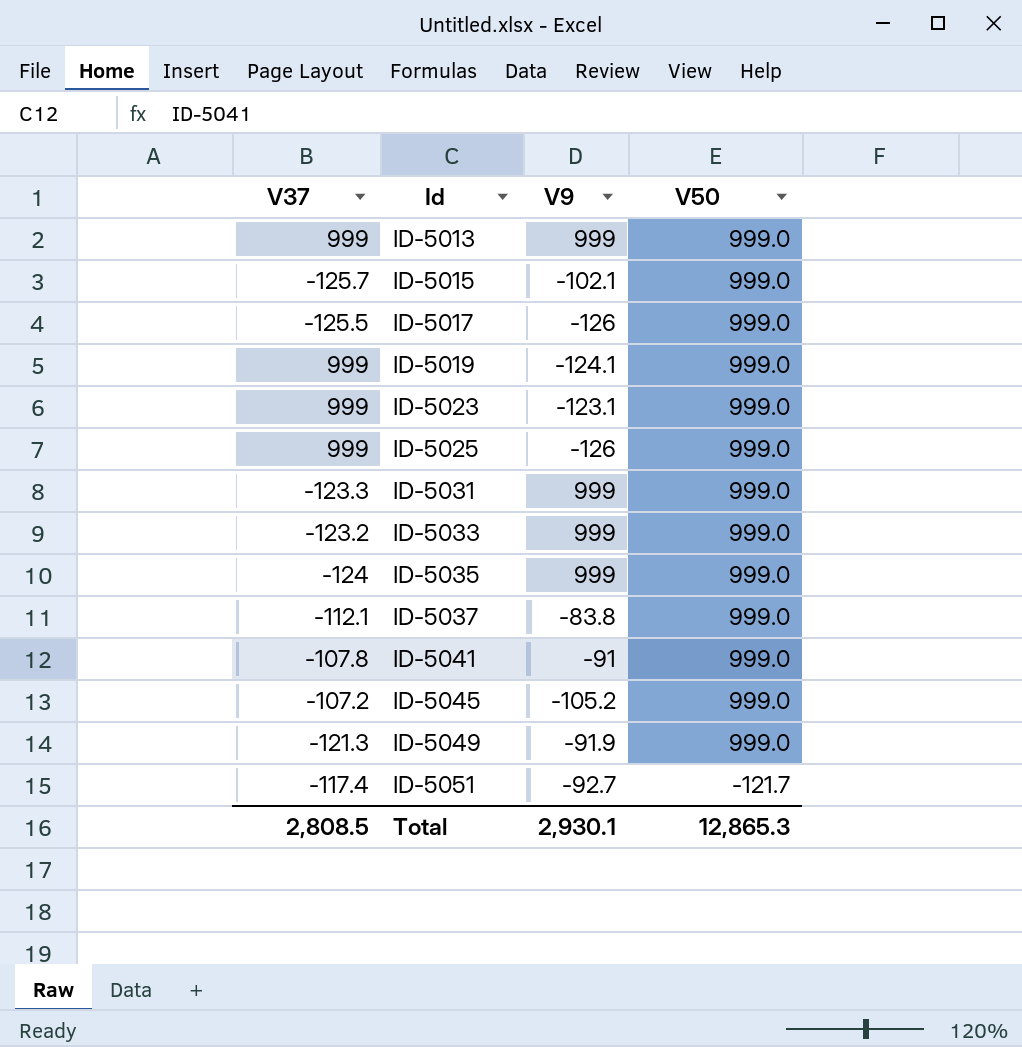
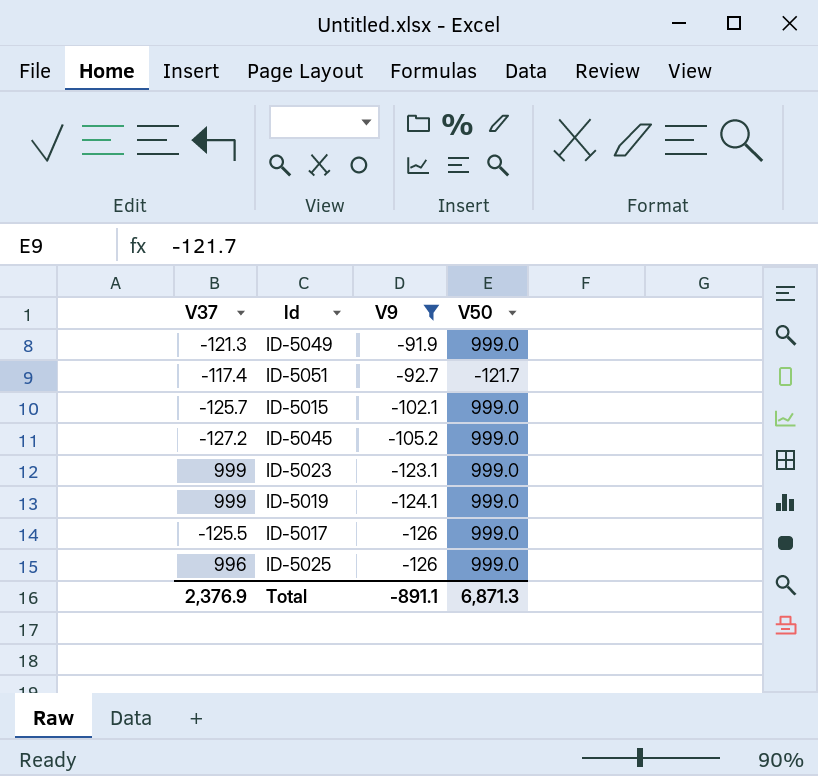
filter: none -> V9 <= -91.9
row order: Id ascending -> V9 descending
ID-5045 | V37: -107.2 -> -127.2
ID-5025 | V37: 999 -> 996
Total | V37: 2,808.5 -> 2,376.9
Total | V9: 2,930.1 -> -891.1
Total | V50: 12,865.3 -> 6,871.3

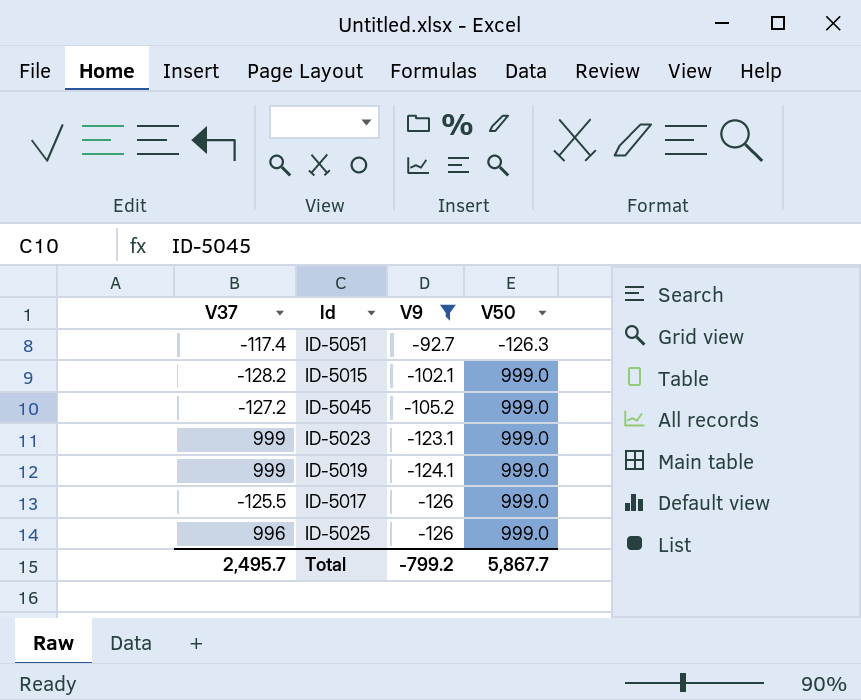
row ID-5049: -121.3 | -91.9 | 999.0 -> none
ID-5051 | V50: -121.7 -> -126.3
ID-5015 | V37: -125.7 -> -128.2
Total | V37: 2,376.9 -> 2,495.7
Total | V9: -891.1 -> -799.2
Total | V50: 6,871.3 -> 5,867.7

